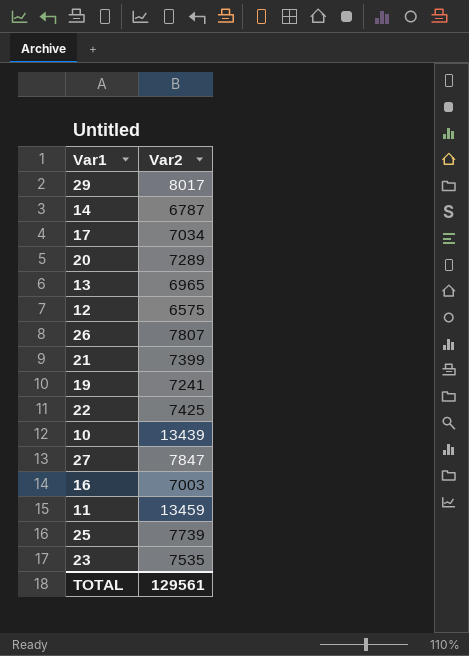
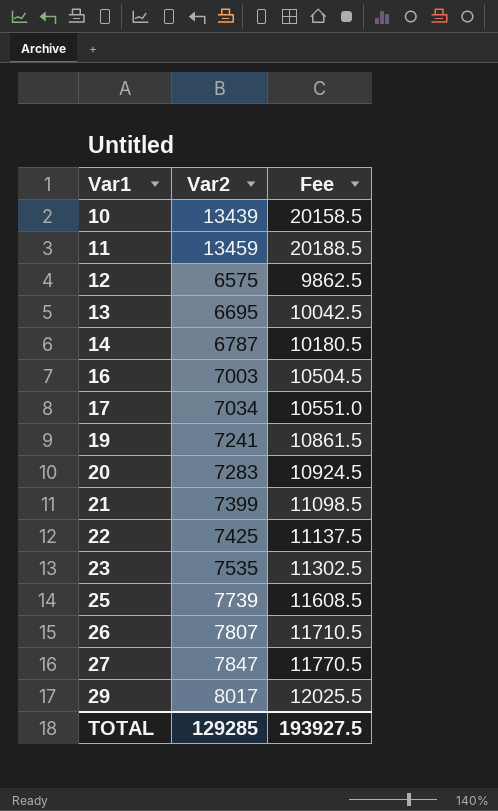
row order: none -> Var1 ascending
column Fee | formula: none -> [Var2] * 1.5
13 | Var2: 6965 -> 6695
20 | Var2: 7289 -> 7283
TOTAL | Var2: 129561 -> 129285

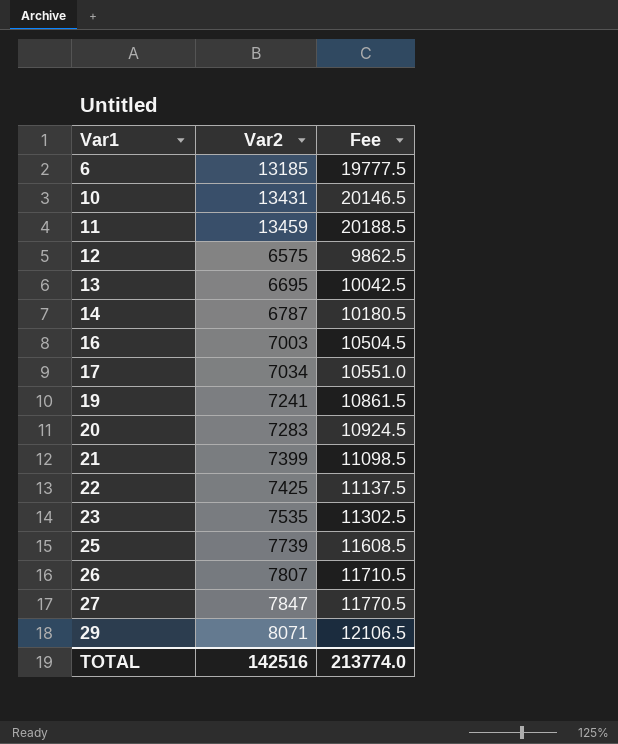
row 6: none -> 13185 | 19777.5
10 | Var2: 13439 -> 13431
10 | Fee: 20158.5 -> 20146.5
29 | Var2: 8017 -> 8071
29 | Fee: 12025.5 -> 12106.5
TOTAL | Var2: 129285 -> 142516
TOTAL | Fee: 193927.5 -> 213774.0

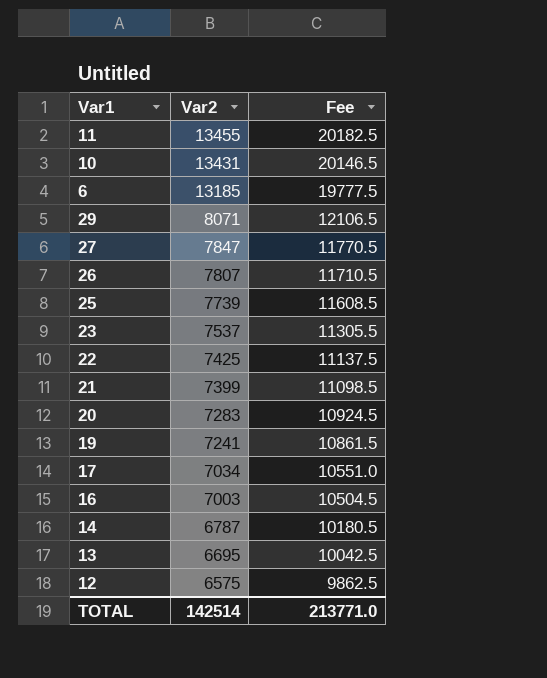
row order: Var1 ascending -> Var2 descending
11 | Var2: 13459 -> 13455
11 | Fee: 20188.5 -> 20182.5
23 | Var2: 7535 -> 7537
23 | Fee: 11302.5 -> 11305.5
TOTAL | Var2: 142516 -> 142514
TOTAL | Fee: 213774.0 -> 213771.0

